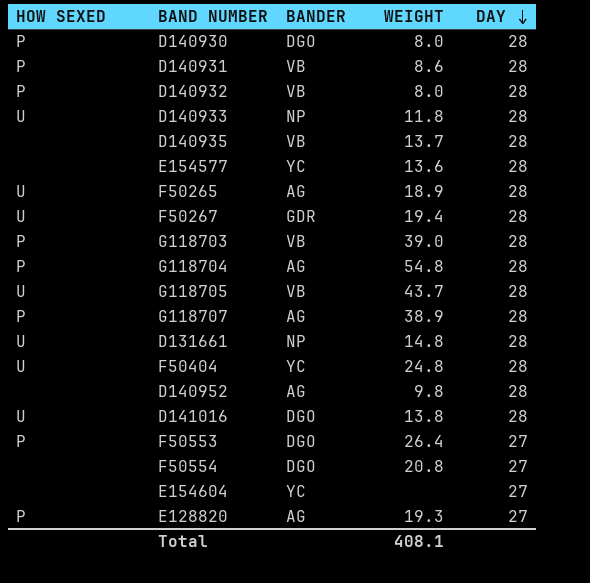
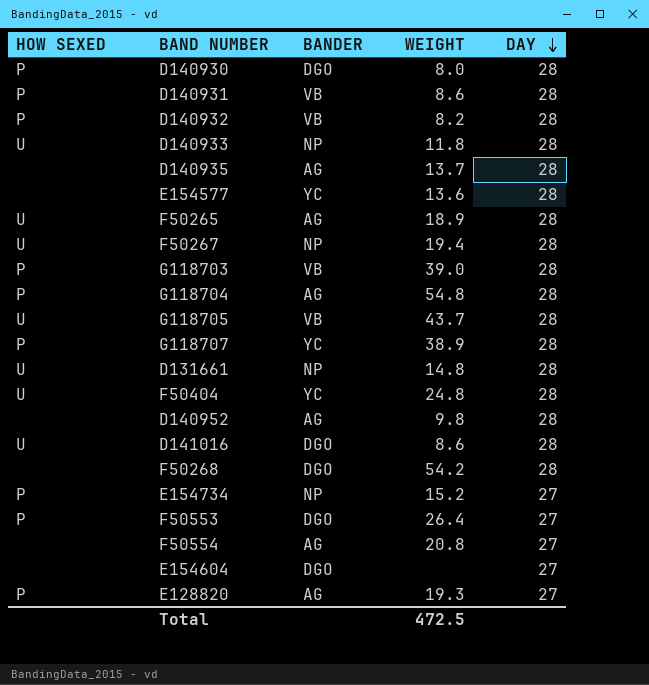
D140932 | WEIGHT: 8.0 -> 8.2
D140935 | BANDER: VB -> AG
F50267 | BANDER: GDR -> NP
G118707 | BANDER: AG -> YC
D141016 | WEIGHT: 13.8 -> 8.6
row F50268: none -> none | DGO | 54.2 | 28
row E154734: none -> P | NP | 15.2 | 27
F50554 | BANDER: DGO -> AG
E154604 | BANDER: YC -> DGO
Total | WEIGHT: 408.1 -> 472.5

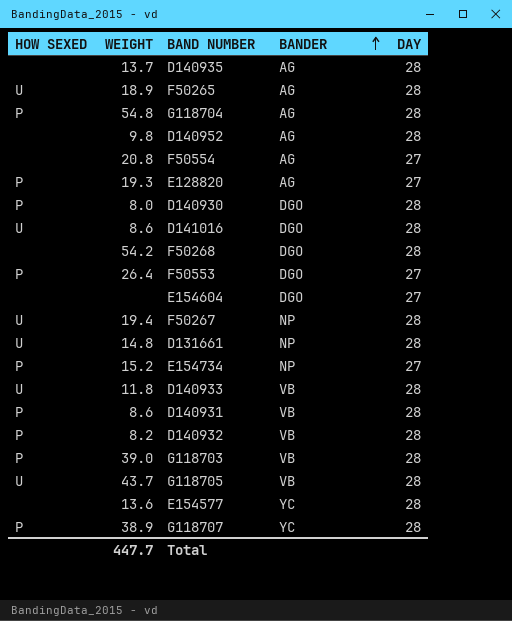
row order: DAY descending -> BANDER ascending
column WEIGHT | position: 4 -> 2
row F50404: U | YC | 24.8 | 28 -> none
D140933 | BANDER: NP -> VB
Total | WEIGHT: 472.5 -> 447.7

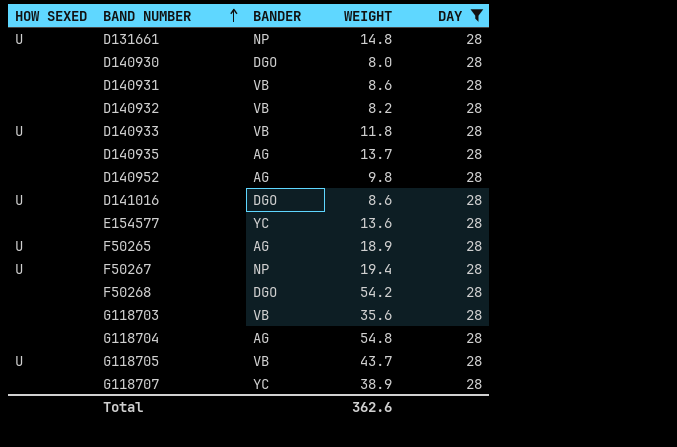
filter: none -> DAY = 28
row order: BANDER ascending -> BAND NUMBER ascending
column WEIGHT | position: 2 -> 4
D140930 | HOW SEXED: P -> none
D140931 | HOW SEXED: P -> none
D140932 | HOW SEXED: P -> none
G118703 | HOW SEXED: P -> none
G118703 | WEIGHT: 39.0 -> 35.6
G118704 | HOW SEXED: P -> none
G118707 | HOW SEXED: P -> none
Total | WEIGHT: 447.7 -> 362.6

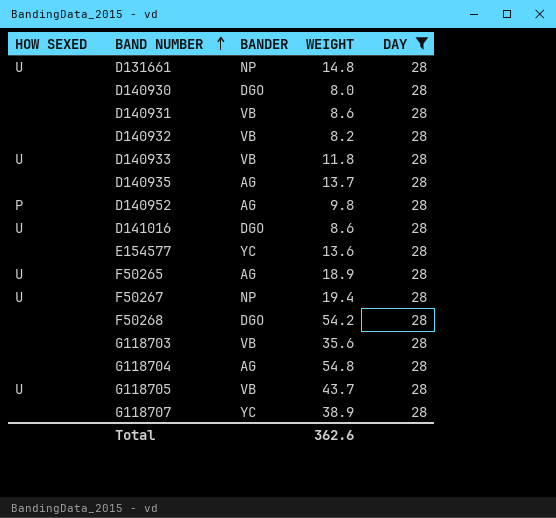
D140952 | HOW SEXED: none -> P

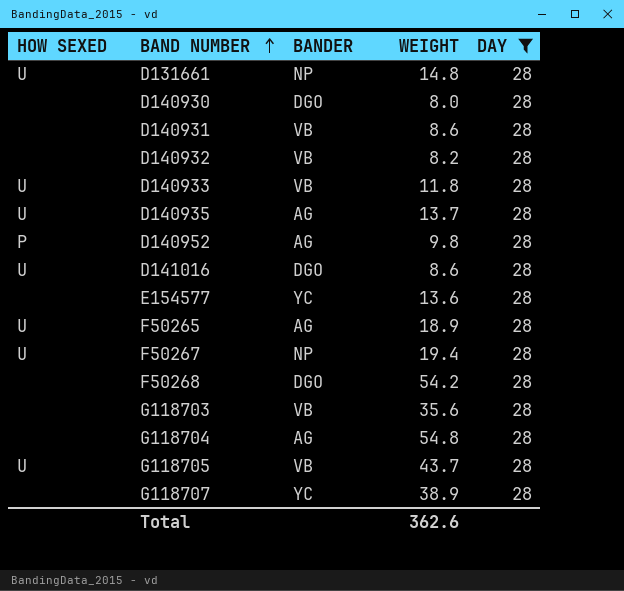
D140935 | HOW SEXED: none -> U

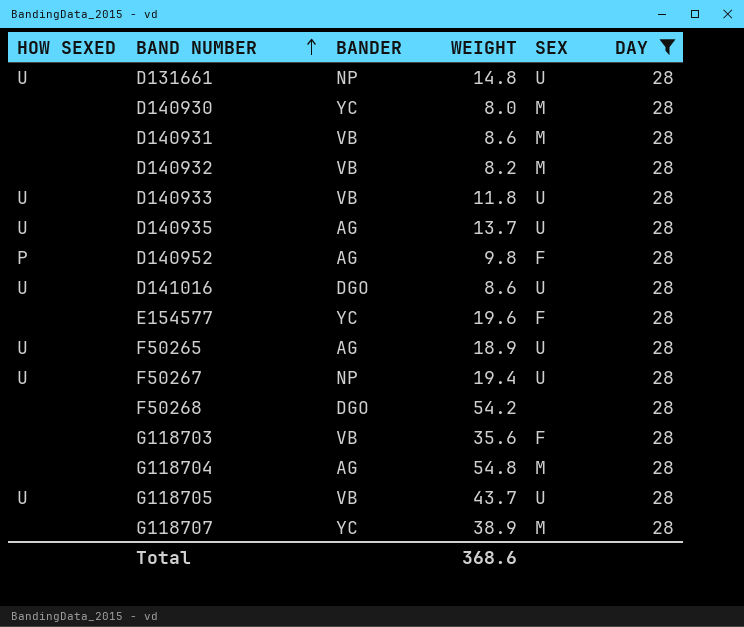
column SEX | position: none -> 5
D140930 | BANDER: DGO -> YC
E154577 | WEIGHT: 13.6 -> 19.6
Total | WEIGHT: 362.6 -> 368.6

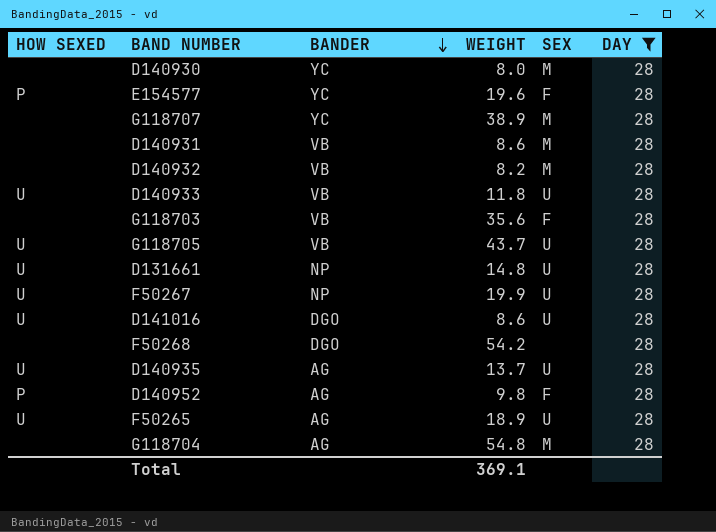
row order: BAND NUMBER ascending -> BANDER descending
E154577 | HOW SEXED: none -> P
F50267 | WEIGHT: 19.4 -> 19.9
Total | WEIGHT: 368.6 -> 369.1

